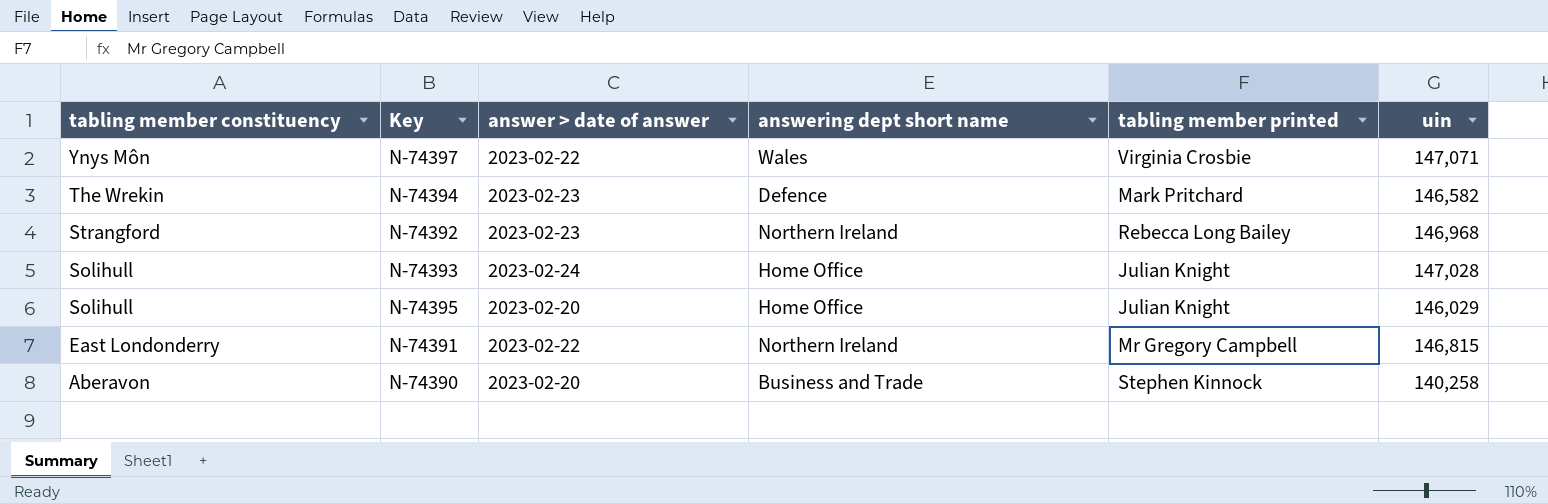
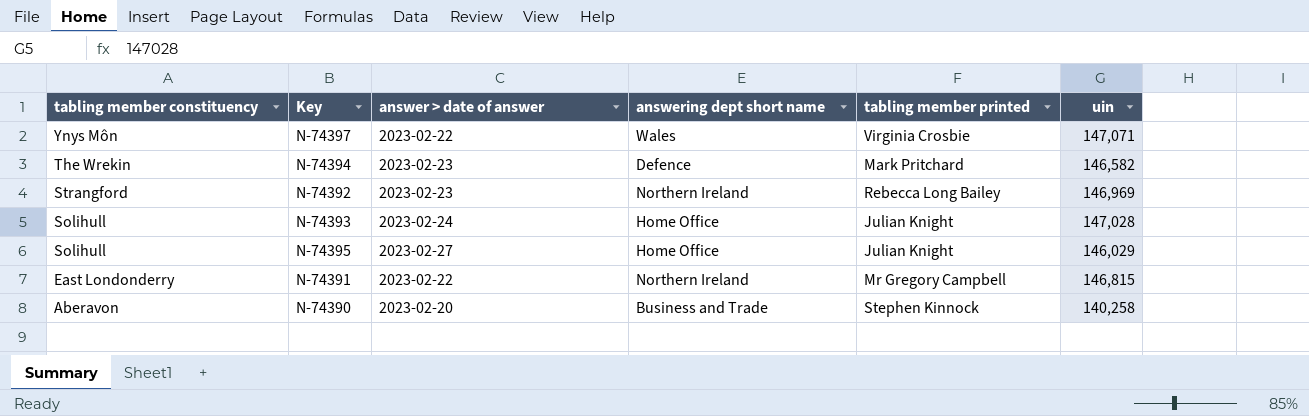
N-74392 | uin: 146,968 -> 146,969
N-74395 | answer > date of answer: 2023-02-20 -> 2023-02-27

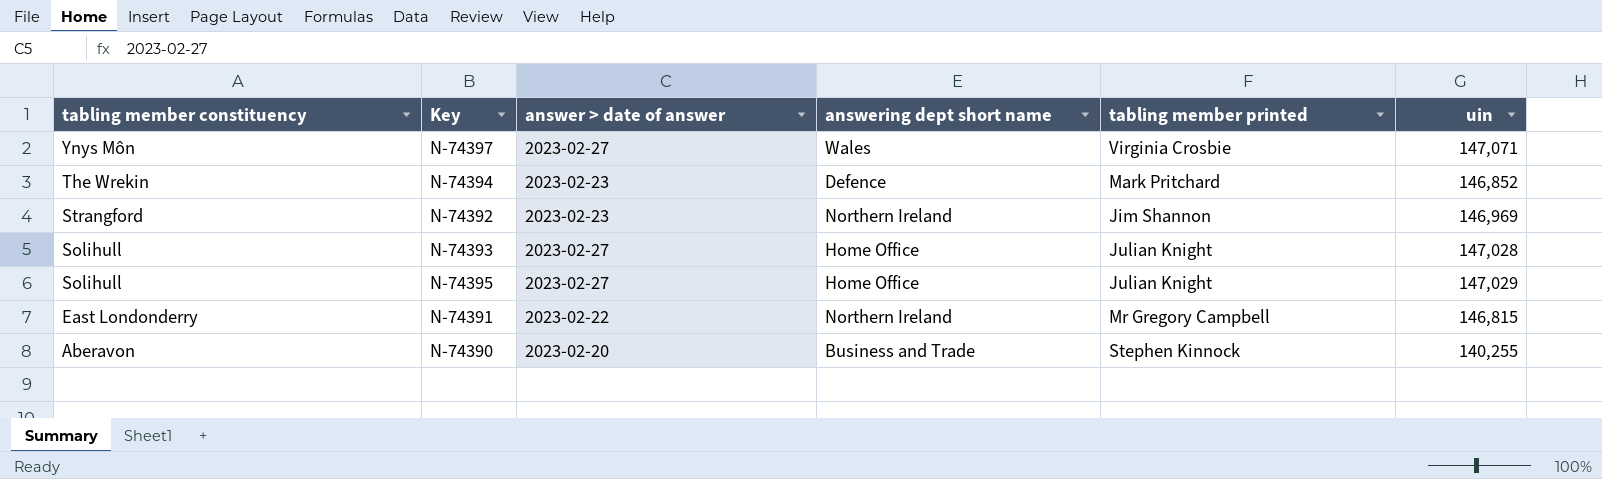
N-74397 | answer > date of answer: 2023-02-22 -> 2023-02-27
N-74394 | uin: 146,582 -> 146,852
N-74392 | tabling member printed: Rebecca Long Bailey -> Jim Shannon
N-74393 | answer > date of answer: 2023-02-24 -> 2023-02-27
N-74395 | uin: 146,029 -> 147,029
N-74390 | uin: 140,258 -> 140,255

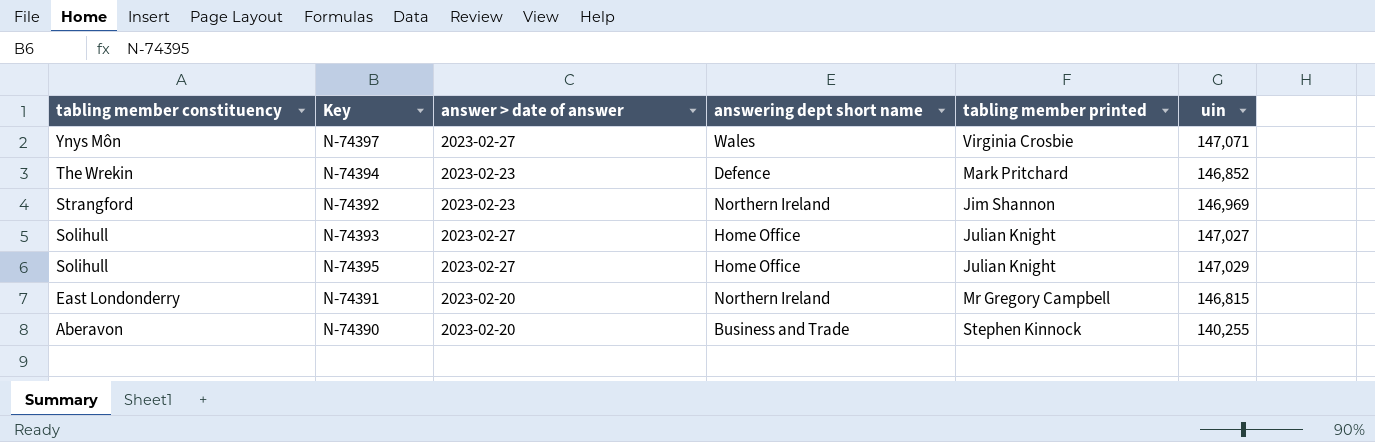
N-74393 | uin: 147,028 -> 147,027
N-74391 | answer > date of answer: 2023-02-22 -> 2023-02-20

